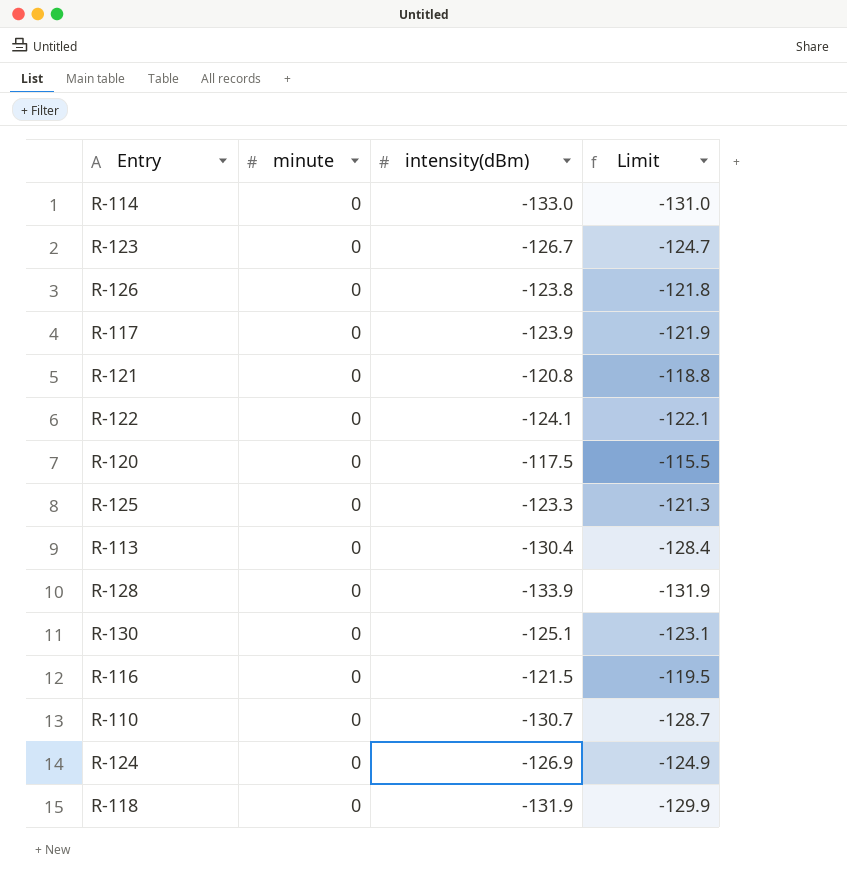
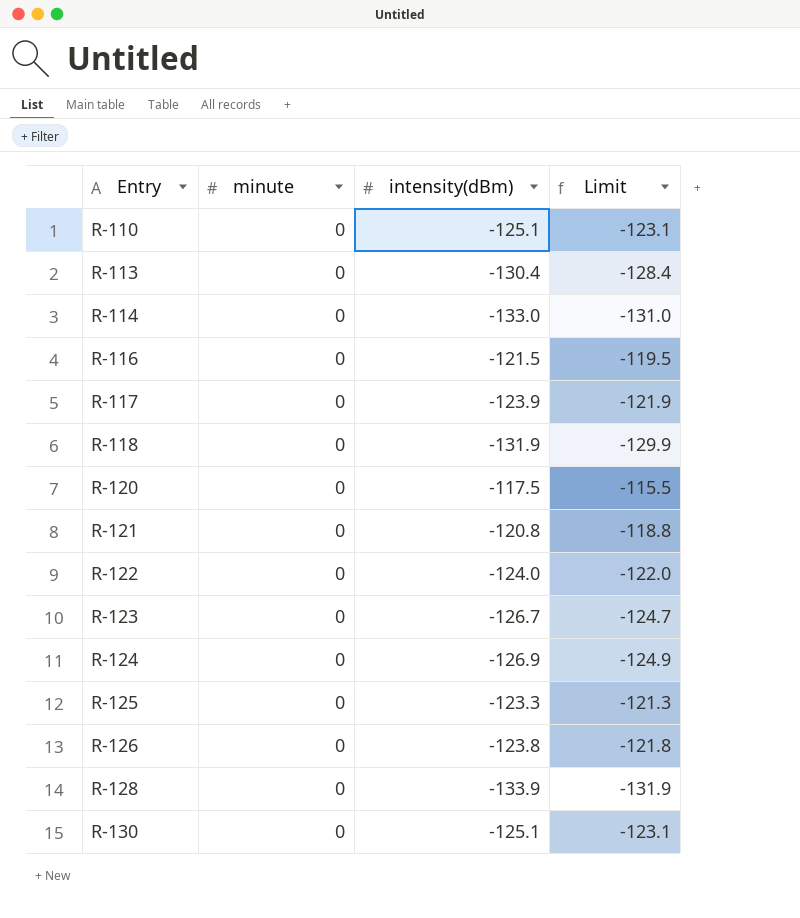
row order: none -> Entry ascending
R-110 | intensity(dBm): -130.7 -> -125.1
R-110 | Limit: -128.7 -> -123.1
R-122 | intensity(dBm): -124.1 -> -124.0
R-122 | Limit: -122.1 -> -122.0

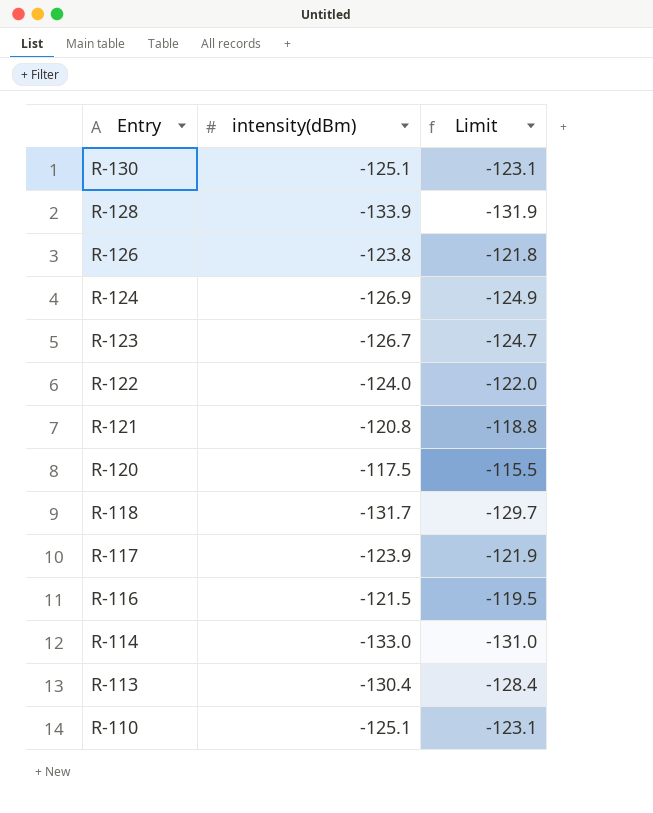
row order: Entry ascending -> Entry descending
column minute | position: 2 -> none
row R-125: 0 | -123.3 | -121.3 -> none
R-118 | intensity(dBm): -131.9 -> -131.7
R-118 | Limit: -129.9 -> -129.7

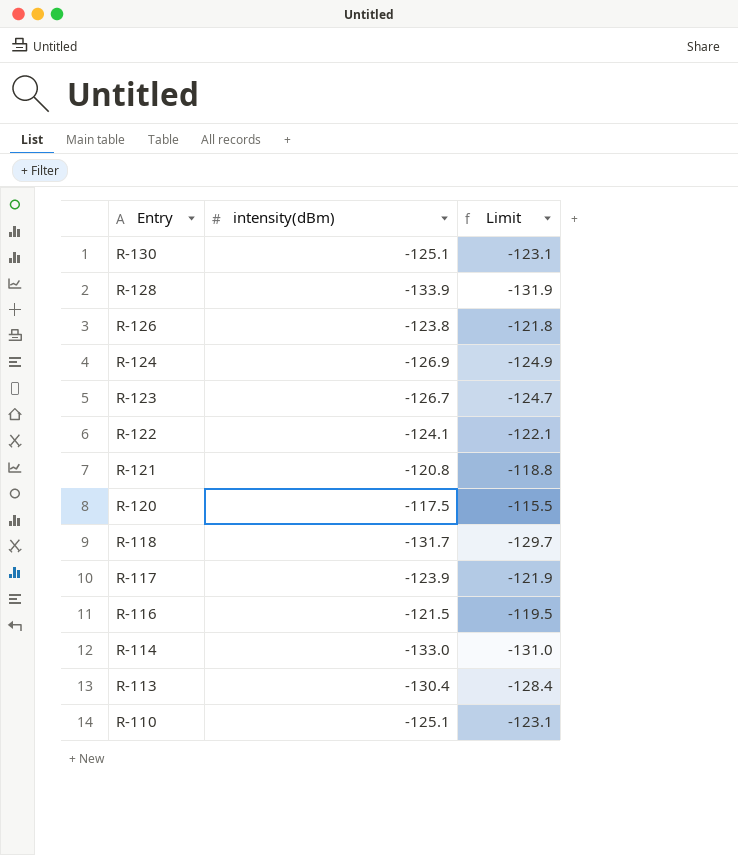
R-122 | intensity(dBm): -124.0 -> -124.1
R-122 | Limit: -122.0 -> -122.1

